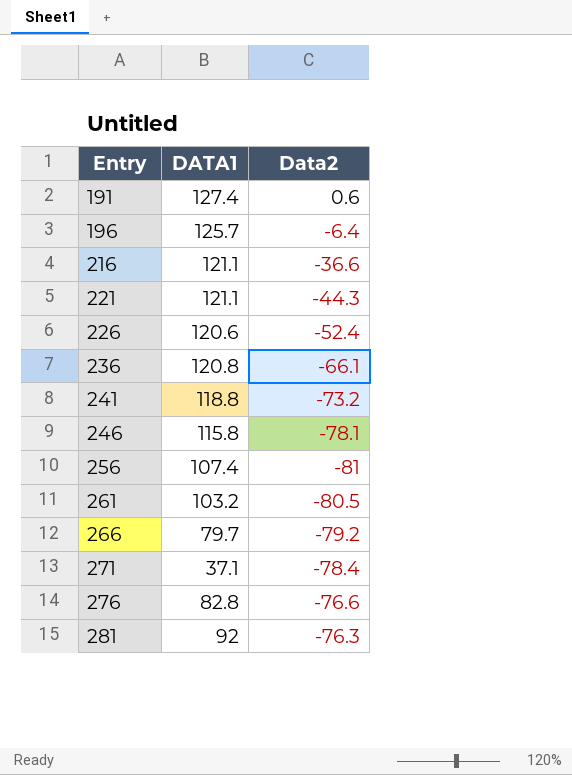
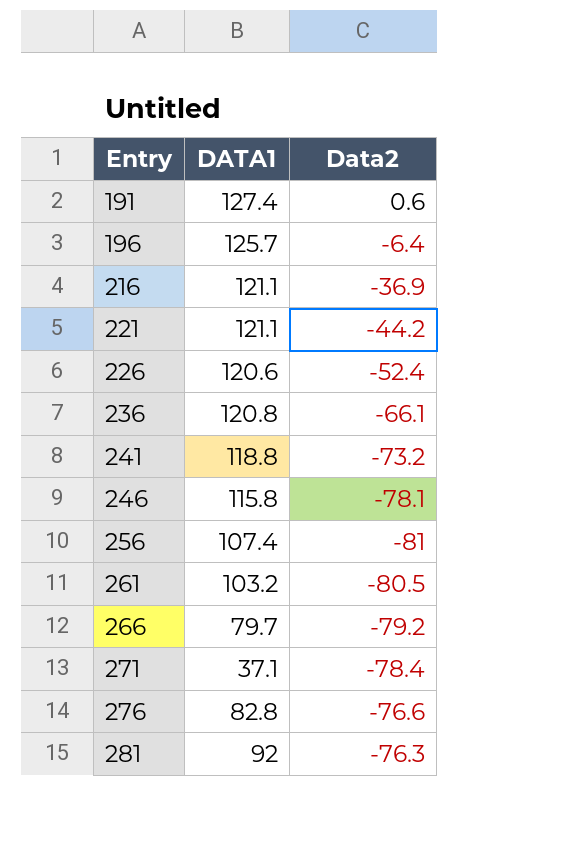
216 | Data2: -36.6 -> -36.9
221 | Data2: -44.3 -> -44.2

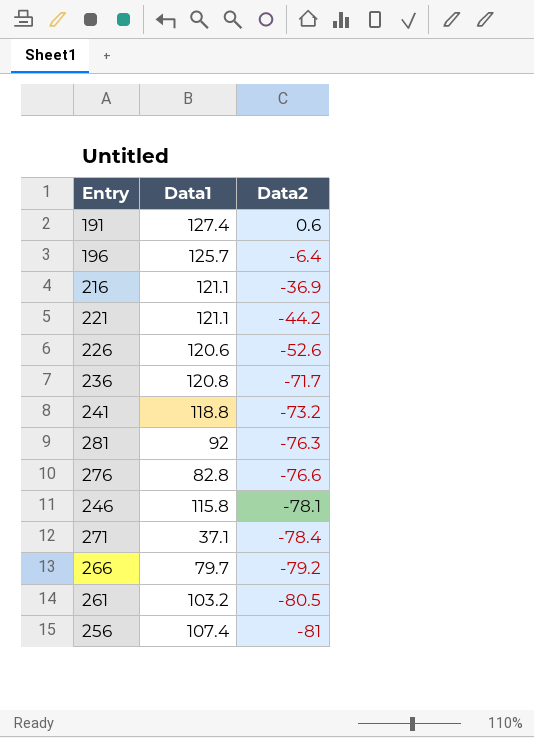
row order: Entry ascending -> Data2 descending
column name: DATA1 -> Data1
226 | Data2: -52.4 -> -52.6
236 | Data2: -66.1 -> -71.7

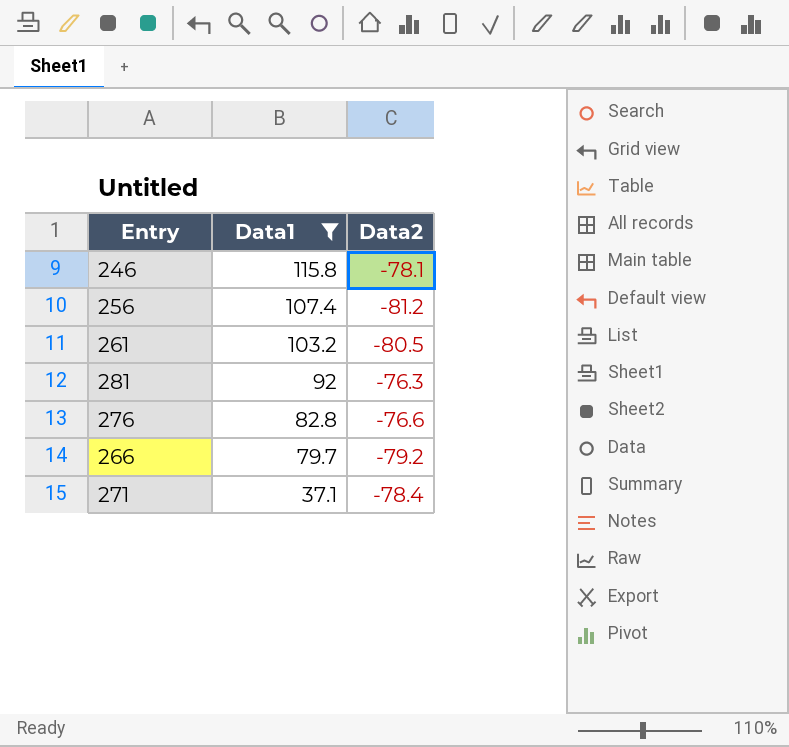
filter: none -> Data1 <= 115.8
row order: Data2 descending -> Data1 descending
256 | Data2: -81 -> -81.2

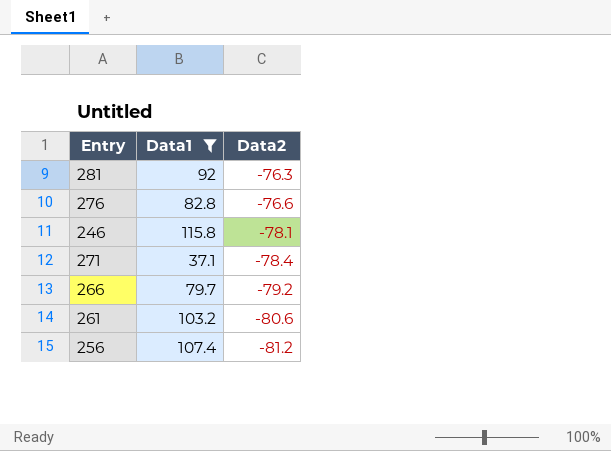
row order: Data1 descending -> Data2 descending
261 | Data2: -80.5 -> -80.6

